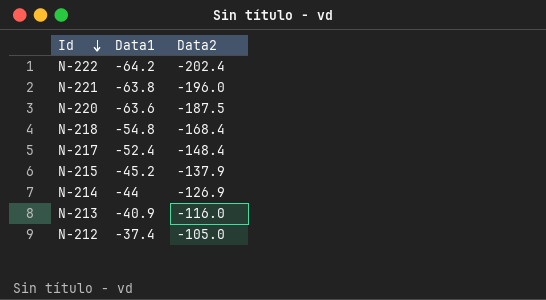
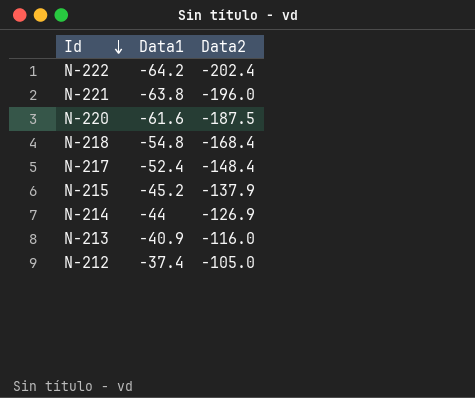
N-220 | Data1: -63.6 -> -61.6

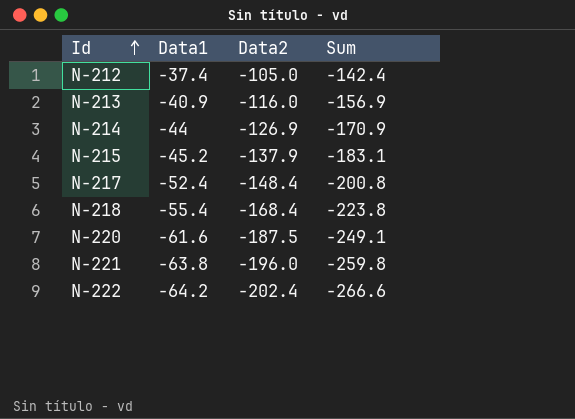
row order: Id descending -> Id ascending
column Sum | formula: none -> [Data1] + [Data2]
N-218 | Data1: -54.8 -> -55.4

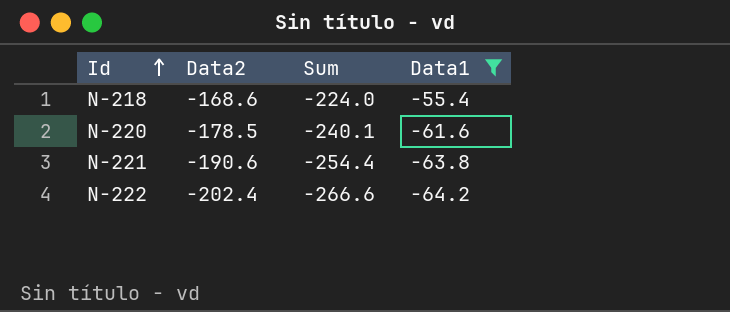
filter: none -> Data1 <= -55.4
column Data1 | position: 2 -> 4
N-218 | Data2: -168.4 -> -168.6
N-218 | Sum: -223.8 -> -224.0
N-220 | Data2: -187.5 -> -178.5
N-220 | Sum: -249.1 -> -240.1
N-221 | Data2: -196.0 -> -190.6
N-221 | Sum: -259.8 -> -254.4

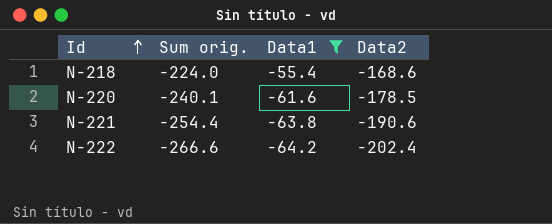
column name: Sum -> Sum orig.
column Data2 | position: 2 -> 4

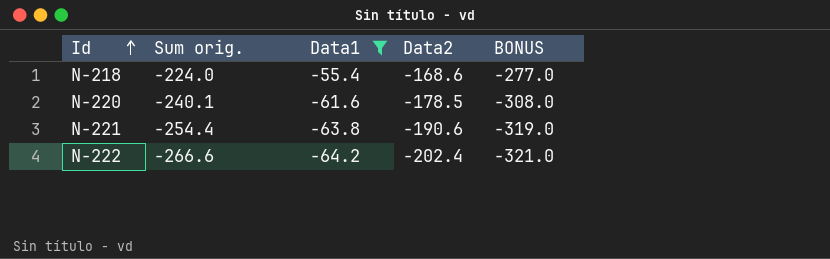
column BONUS | formula: none -> [Data1] * 5

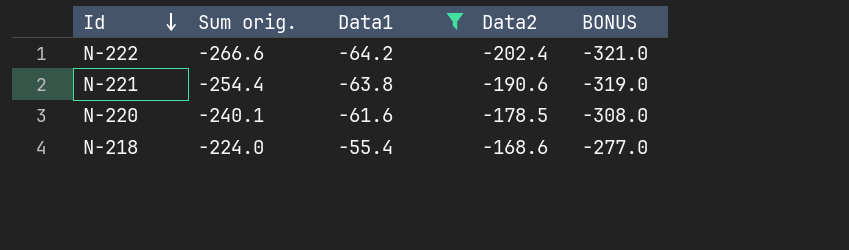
row order: Id ascending -> Id descending

